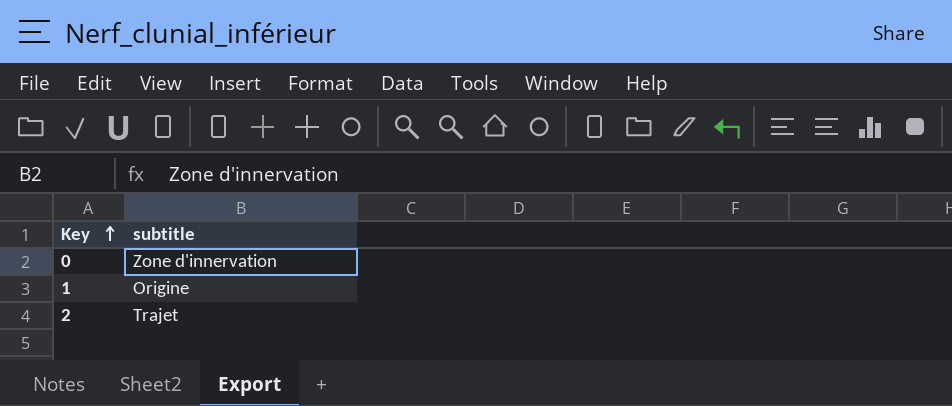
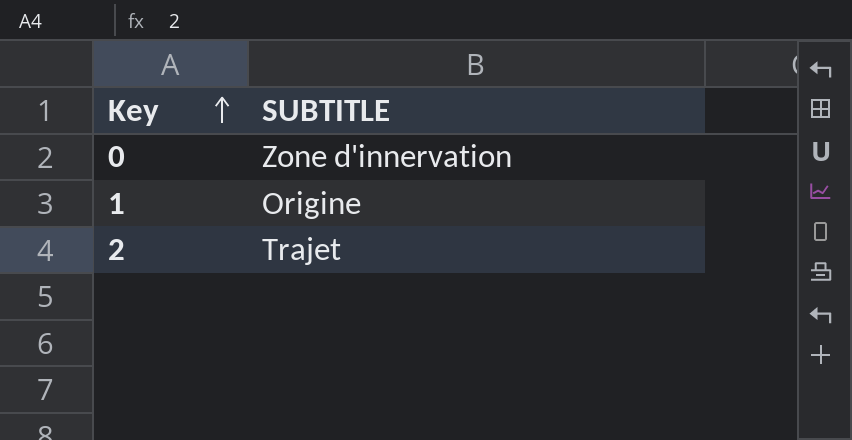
column name: subtitle -> SUBTITLE

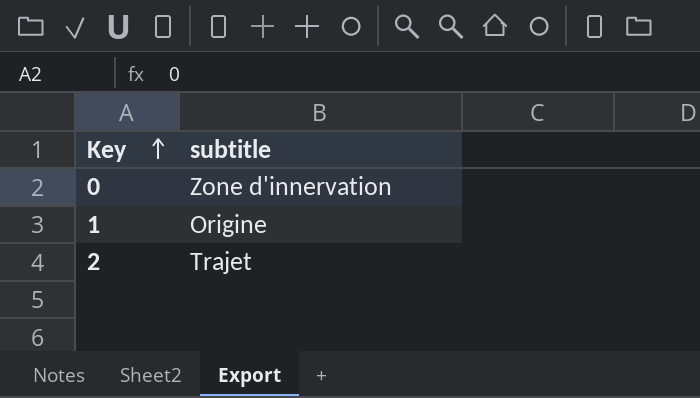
column name: SUBTITLE -> subtitle

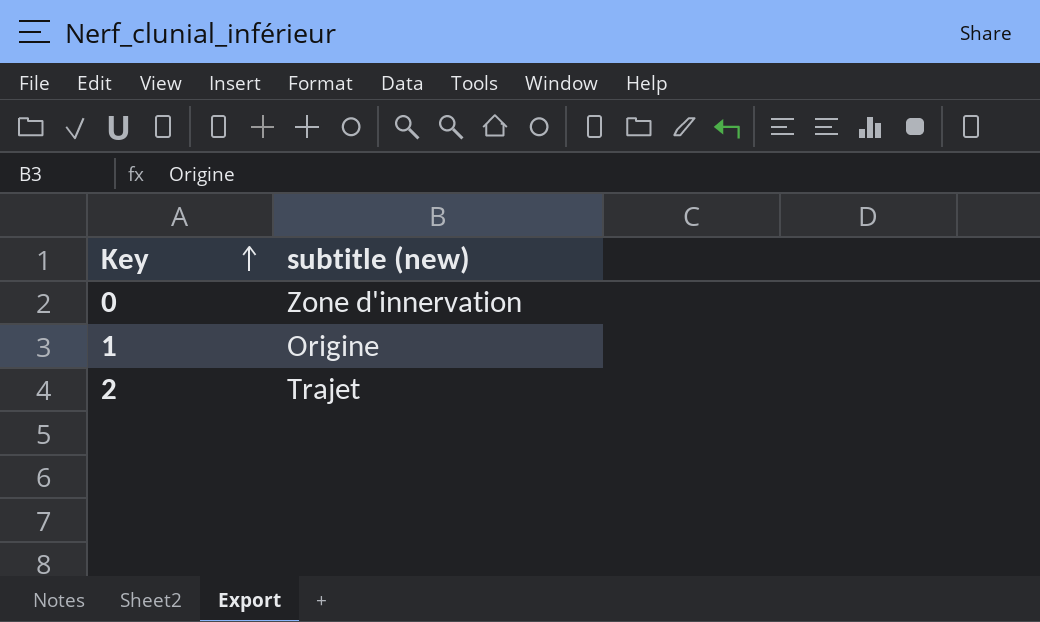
column name: subtitle -> subtitle (new)

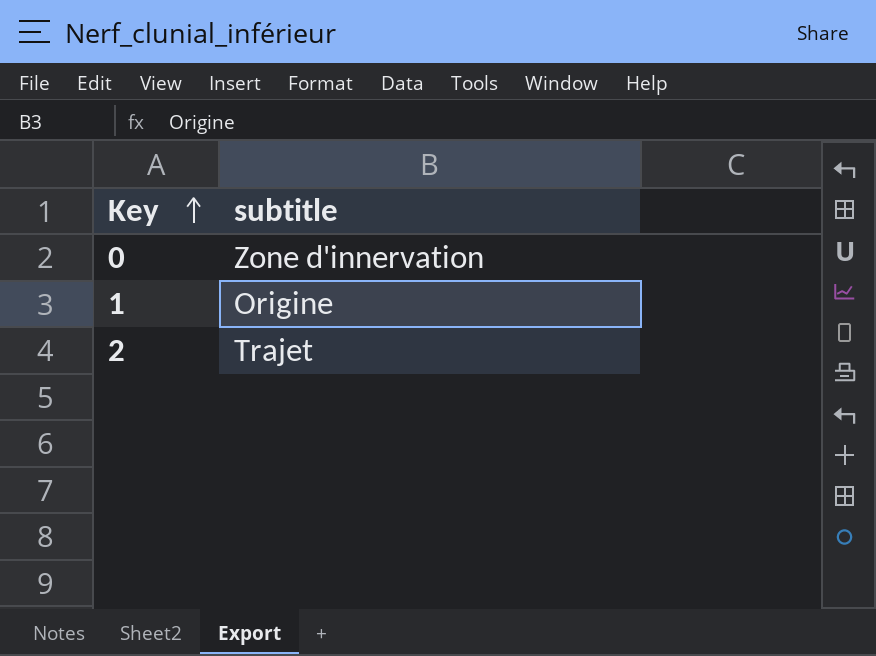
column name: subtitle (new) -> subtitle

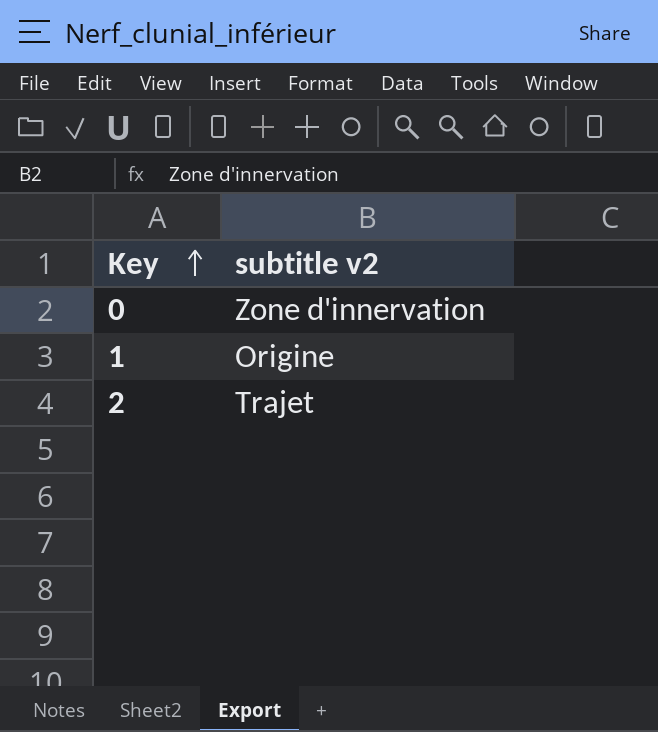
column name: subtitle -> subtitle v2

